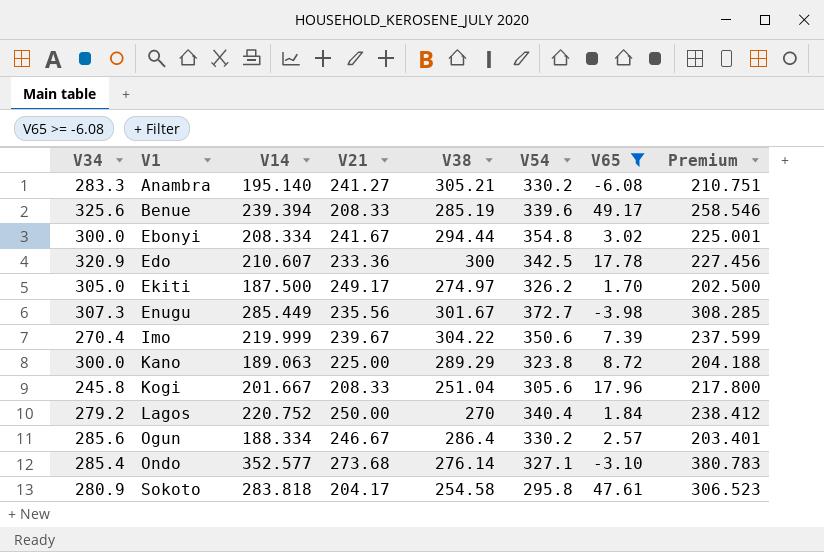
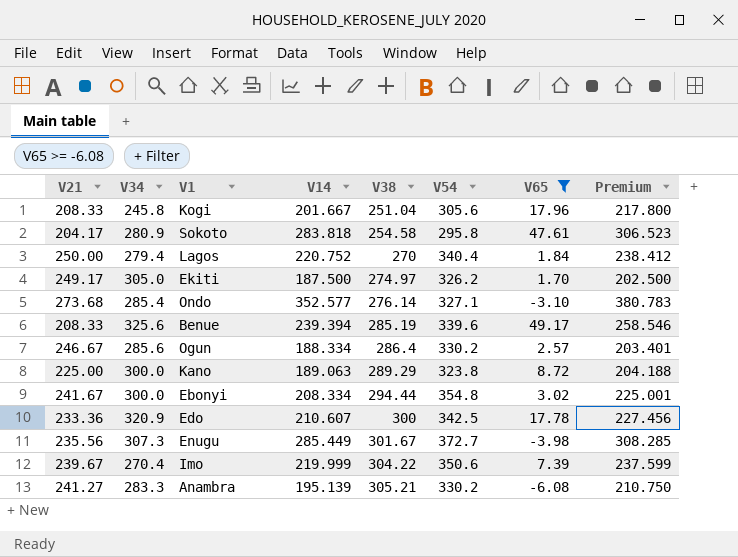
row order: V1 ascending -> V38 ascending
column V21 | position: 4 -> 1
Lagos | V34: 279.2 -> 279.4
Anambra | V14: 195.140 -> 195.139
Anambra | Premium: 210.751 -> 210.750

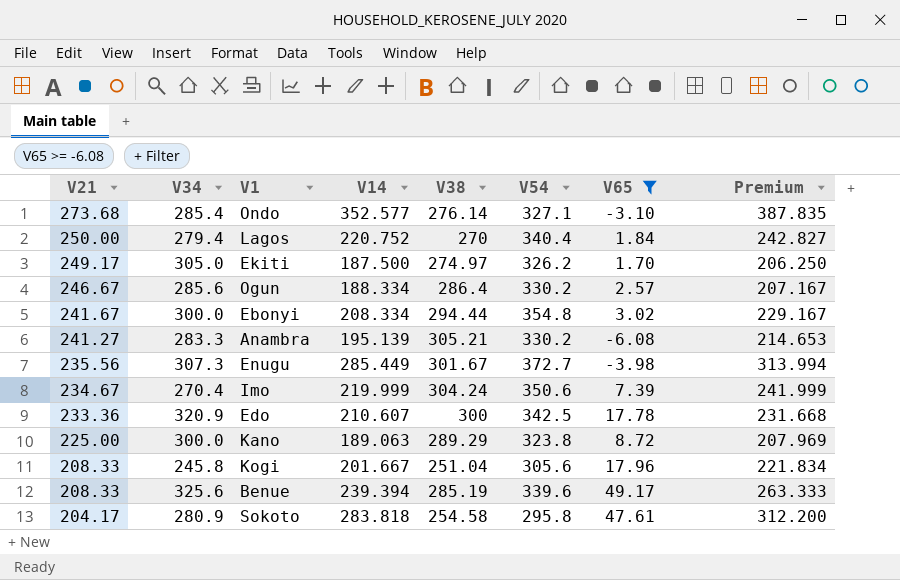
row order: V38 ascending -> V21 descending
column Premium | formula: [V14] * 1.08 -> [V14] * 1.1
Imo | V21: 239.67 -> 234.67
Imo | V38: 304.22 -> 304.24

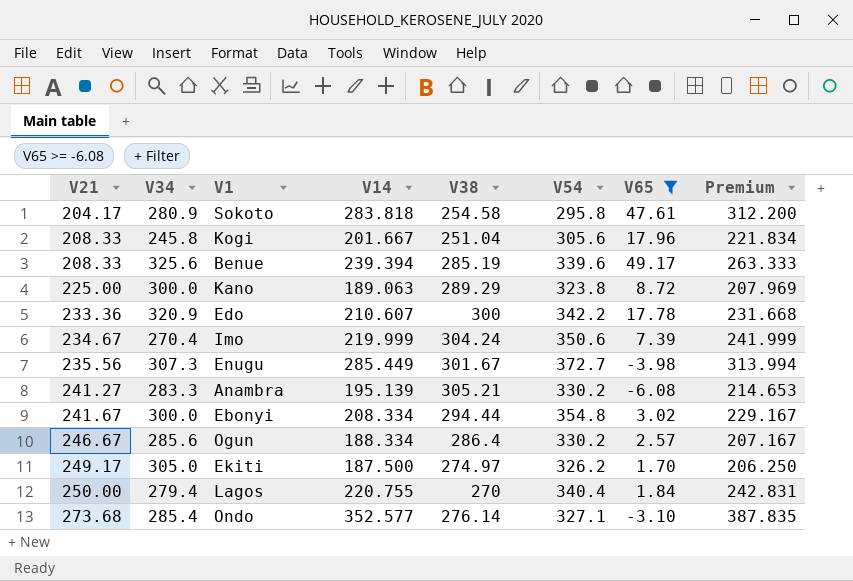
row order: V21 descending -> V21 ascending
Edo | V54: 342.5 -> 342.2
Lagos | V14: 220.752 -> 220.755
Lagos | Premium: 242.827 -> 242.831

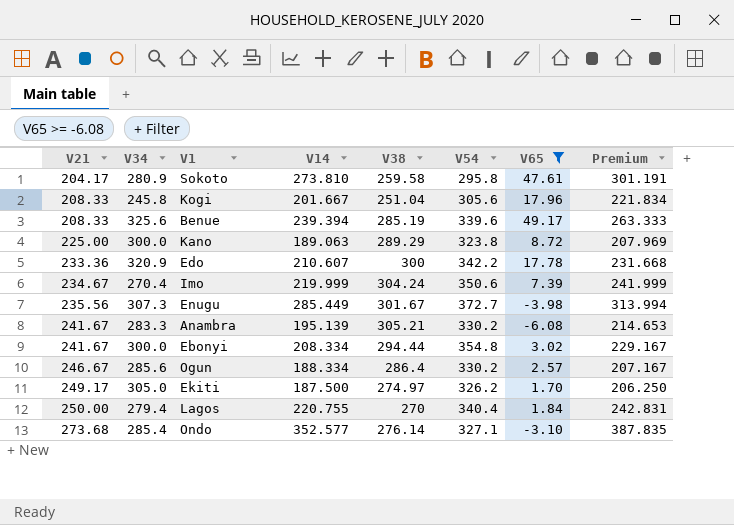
Sokoto | V14: 283.818 -> 273.810
Sokoto | V38: 254.58 -> 259.58
Sokoto | Premium: 312.200 -> 301.191
Anambra | V21: 241.27 -> 241.67

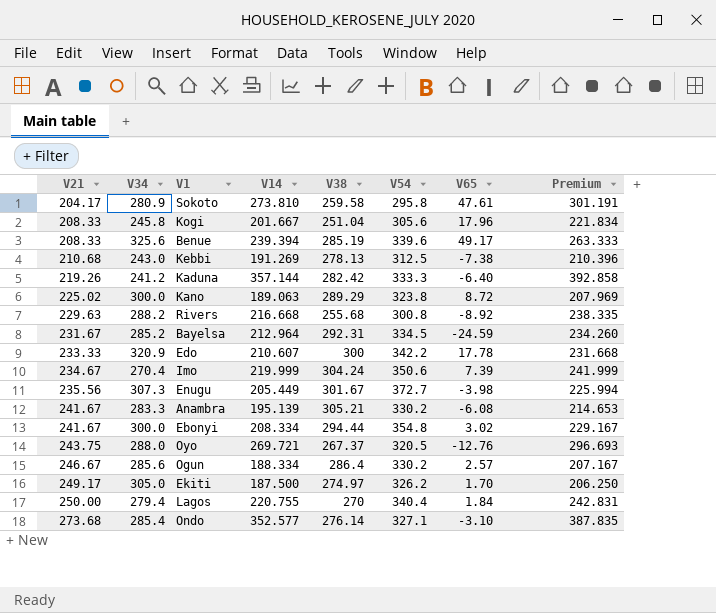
filter: V65 >= -6.08 -> none
Kano | V21: 225.00 -> 225.02
Edo | V21: 233.36 -> 233.33
Enugu | V14: 285.449 -> 205.449
Enugu | Premium: 313.994 -> 225.994

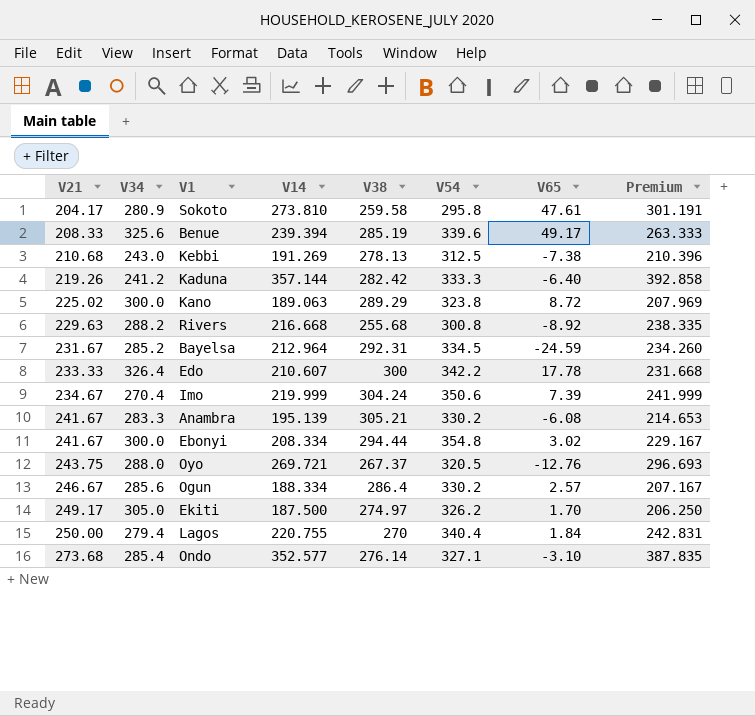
row Kogi: 208.33 | 245.8 | 201.667 | 251.04 | 305.6 | 17.96 | 221.834 -> none
row Enugu: 235.56 | 307.3 | 205.449 | 301.67 | 372.7 | -3.98 | 225.994 -> none
Edo | V34: 320.9 -> 326.4

